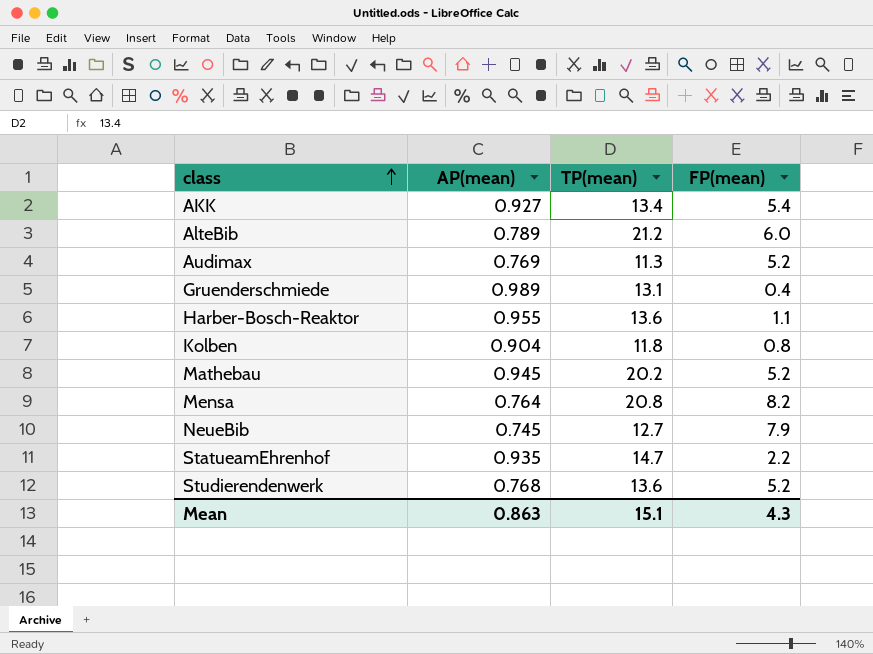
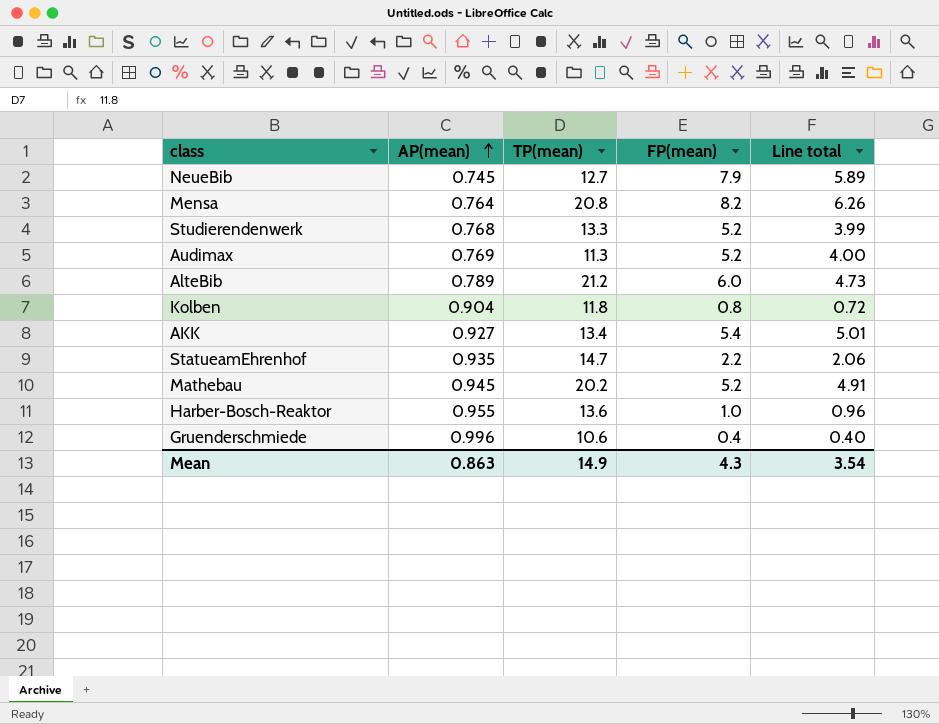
row order: class ascending -> AP(mean) ascending
column Line total | formula: none -> [AP(mean)] * [FP(mean)]
Studierendenwerk | TP(mean): 13.6 -> 13.3
Harber-Bosch-Reaktor | FP(mean): 1.1 -> 1.0
Gruenderschmiede | AP(mean): 0.989 -> 0.996
Gruenderschmiede | TP(mean): 13.1 -> 10.6
Mean | TP(mean): 15.1 -> 14.9

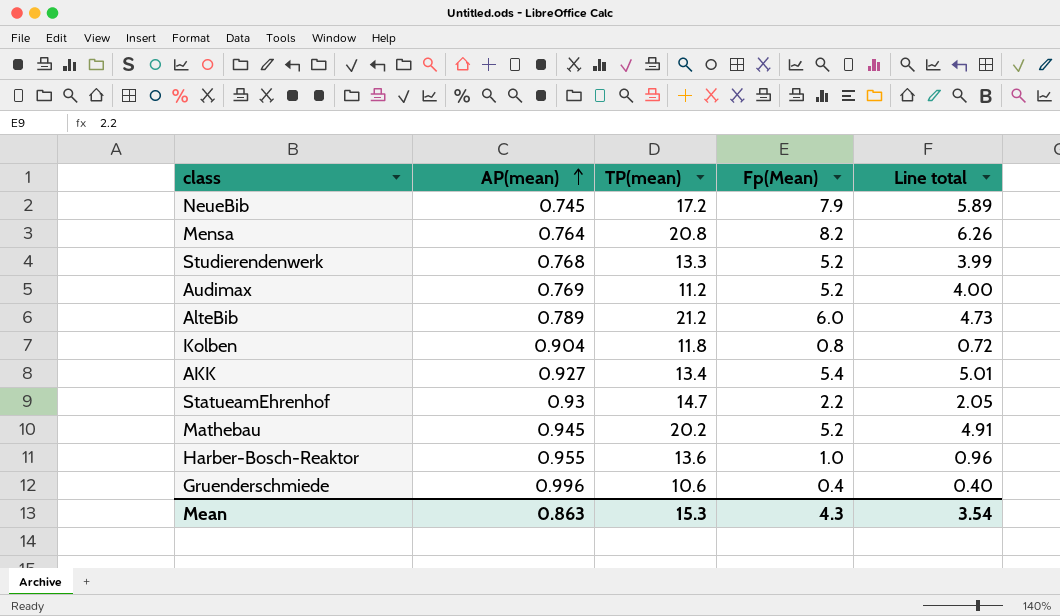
column name: FP(mean) -> Fp(Mean)
NeueBib | TP(mean): 12.7 -> 17.2
Audimax | TP(mean): 11.3 -> 11.2
StatueamEhrenhof | AP(mean): 0.935 -> 0.93
StatueamEhrenhof | Line total: 2.06 -> 2.05
Mean | TP(mean): 14.9 -> 15.3

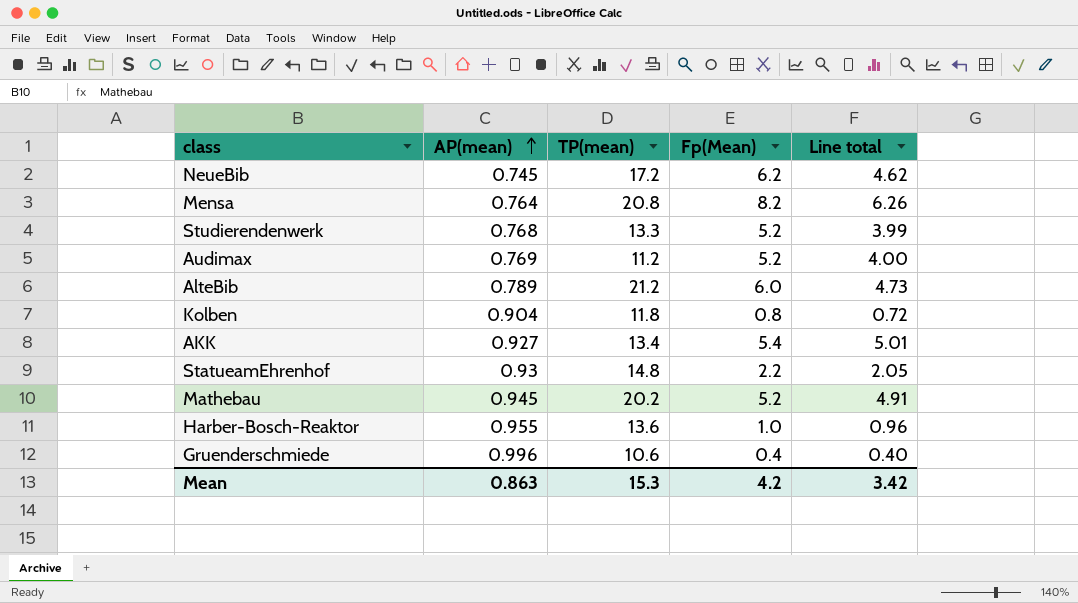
NeueBib | Fp(Mean): 7.9 -> 6.2
NeueBib | Line total: 5.89 -> 4.62
StatueamEhrenhof | TP(mean): 14.7 -> 14.8
Mean | Fp(Mean): 4.3 -> 4.2
Mean | Line total: 3.54 -> 3.42

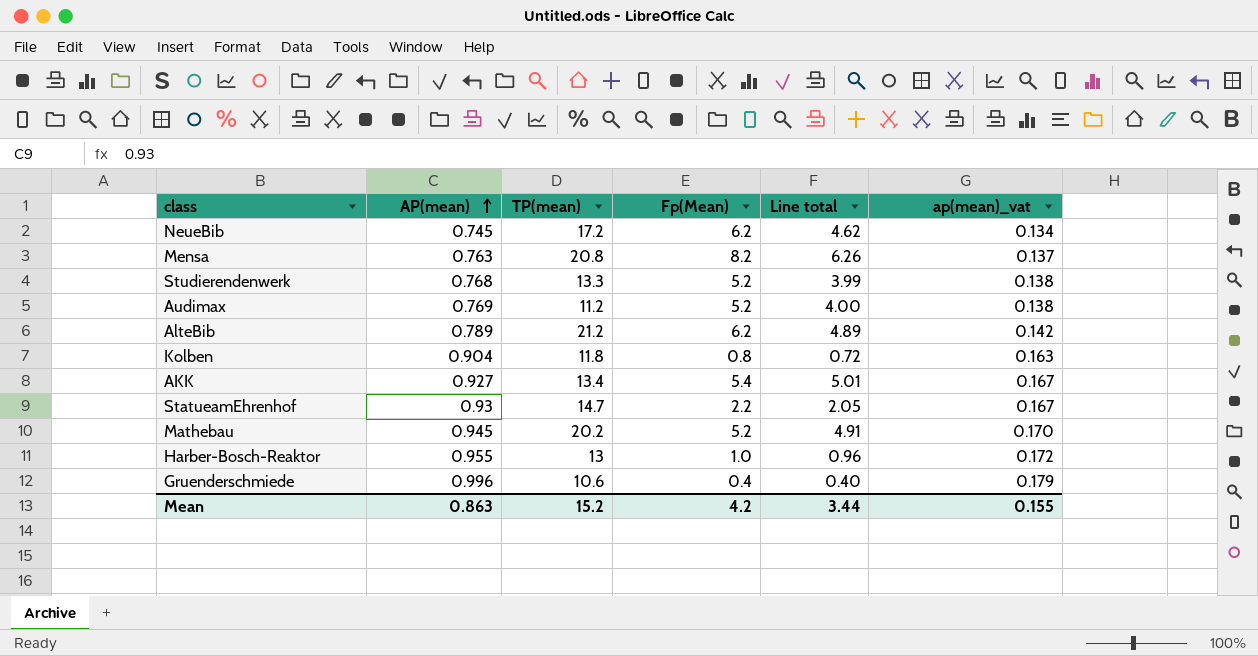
column ap(mean)_vat | formula: none -> [AP(mean)] * 0.18
Mensa | AP(mean): 0.764 -> 0.763
AlteBib | Fp(Mean): 6.0 -> 6.2
AlteBib | Line total: 4.73 -> 4.89
StatueamEhrenhof | TP(mean): 14.8 -> 14.7
Harber-Bosch-Reaktor | TP(mean): 13.6 -> 13
Mean | TP(mean): 15.3 -> 15.2
Mean | Line total: 3.42 -> 3.44

